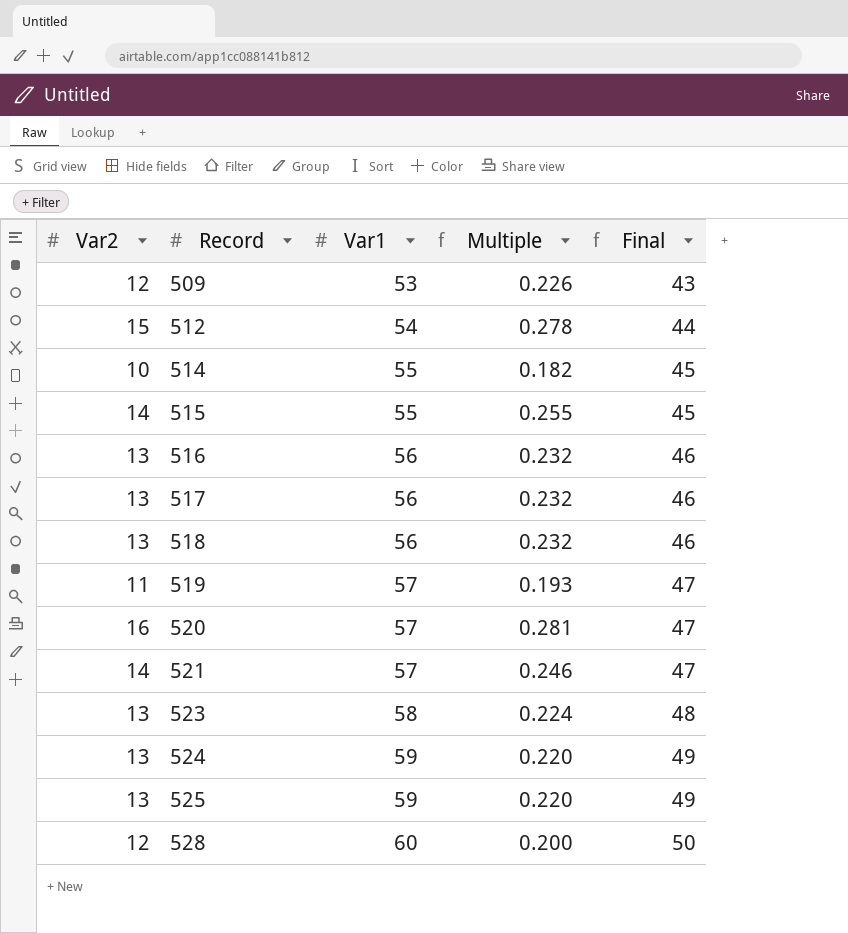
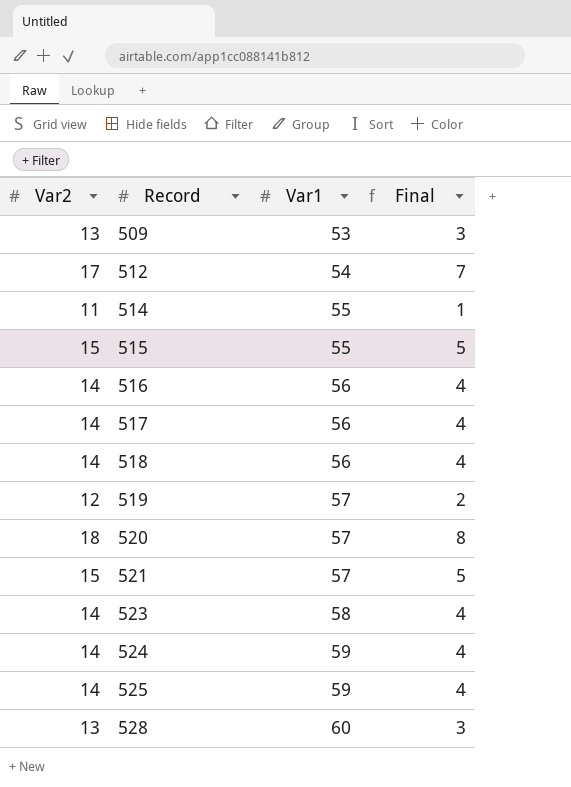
column Multiple | formula: [Var2] / [Var1] -> none
column Final | formula: [Var1] - 10 -> [Var2] - 10
509 | Var2: 12 -> 13
512 | Var2: 15 -> 17
514 | Var2: 10 -> 11
515 | Var2: 14 -> 15
516 | Var2: 13 -> 14
517 | Var2: 13 -> 14
518 | Var2: 13 -> 14
519 | Var2: 11 -> 12
520 | Var2: 16 -> 18
521 | Var2: 14 -> 15
523 | Var2: 13 -> 14
524 | Var2: 13 -> 14
525 | Var2: 13 -> 14
528 | Var2: 12 -> 13

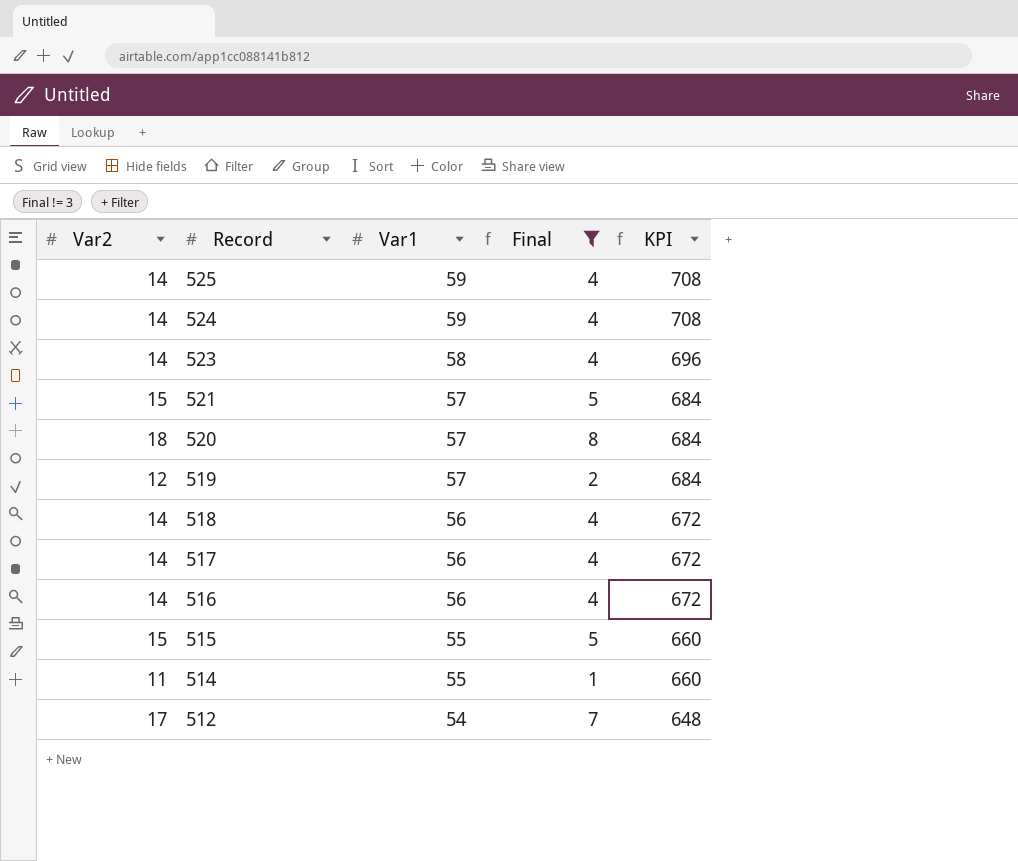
filter: none -> Final != 3
row order: Record ascending -> Record descending
column KPI | formula: none -> [Var1] * 12

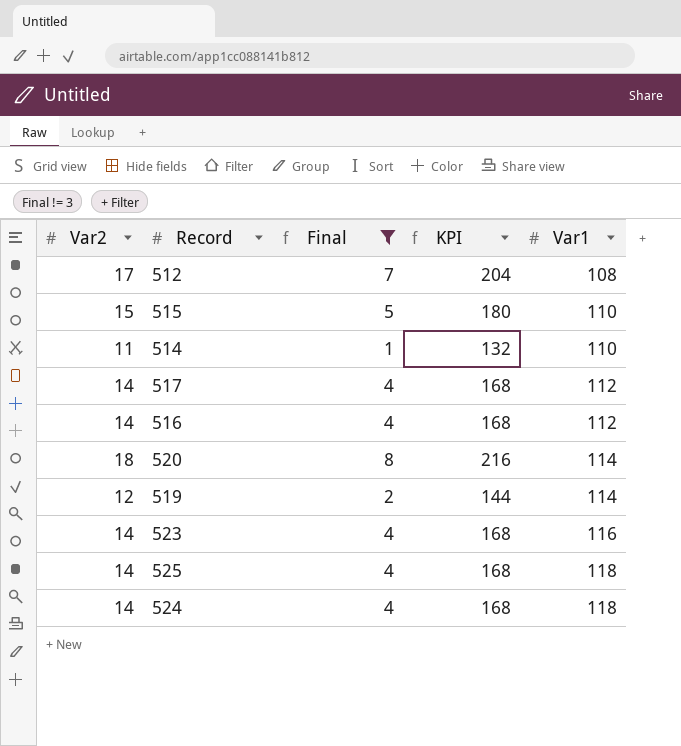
row order: Record descending -> Var1 ascending
column KPI | formula: [Var1] * 12 -> [Var2] * 12
column Var1 | position: 3 -> 5
row 521: 15 | 57 | 5 | 684 -> none
row 518: 14 | 56 | 4 | 672 -> none
512 | Var1: 54 -> 108
515 | Var1: 55 -> 110
514 | Var1: 55 -> 110
517 | Var1: 56 -> 112
516 | Var1: 56 -> 112
520 | Var1: 57 -> 114
519 | Var1: 57 -> 114
523 | Var1: 58 -> 116
525 | Var1: 59 -> 118
524 | Var1: 59 -> 118

